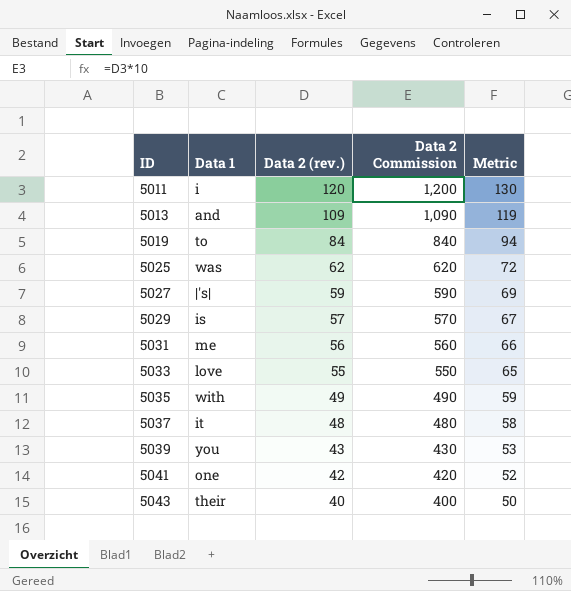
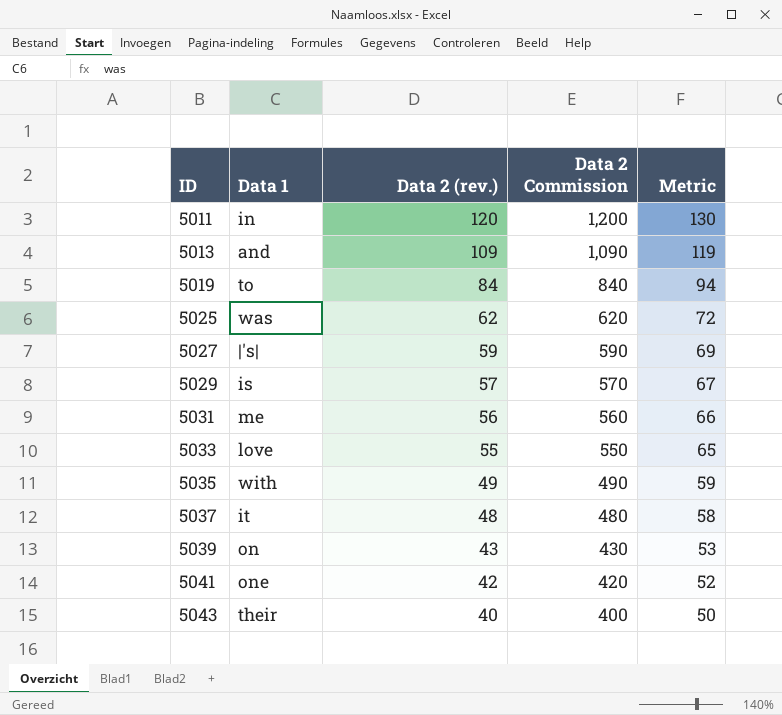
5011 | Data 1: i -> in
5039 | Data 1: you -> on

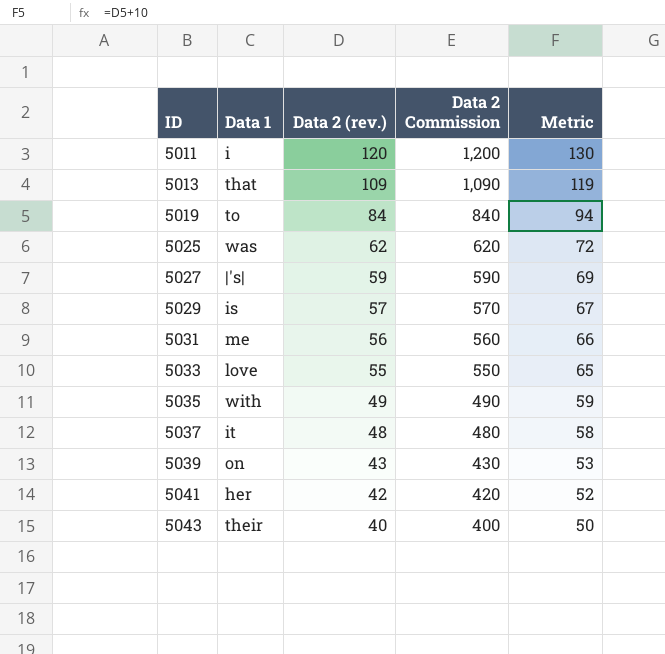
5011 | Data 1: in -> i
5013 | Data 1: and -> that
5041 | Data 1: one -> her

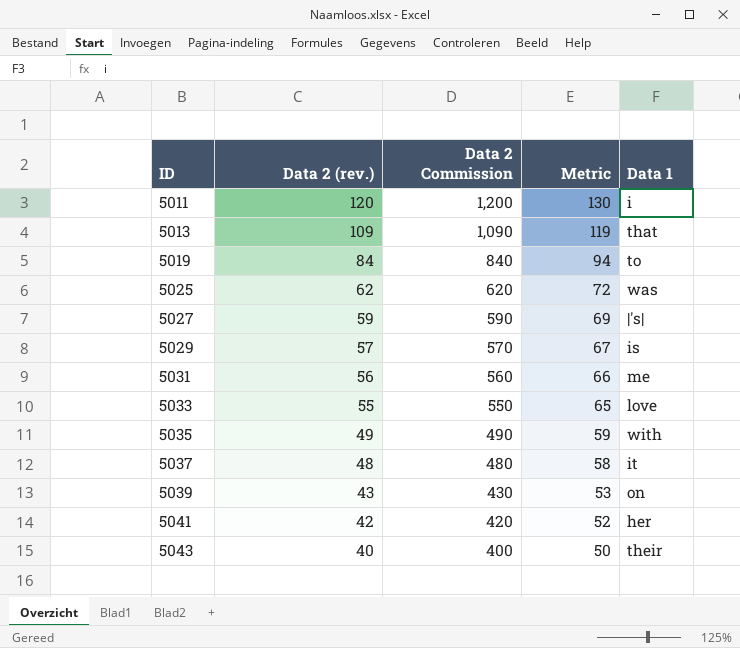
column Data 1 | position: 2 -> 5

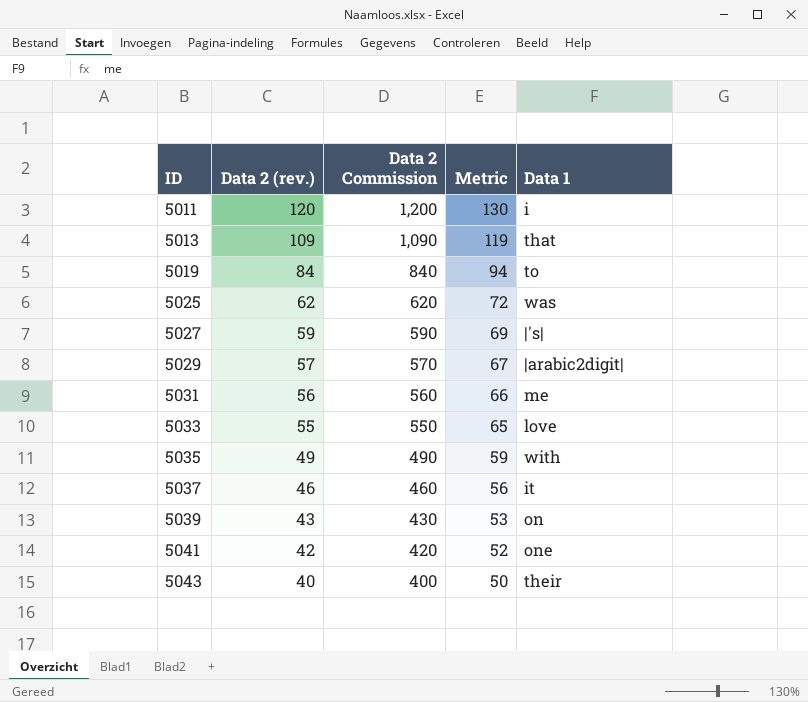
5029 | Data 1: is -> |arabic2digit|
5037 | Data 2 (rev.): 48 -> 46
5037 | Data 2 Commission: 480 -> 460
5037 | Metric: 58 -> 56
5041 | Data 1: her -> one

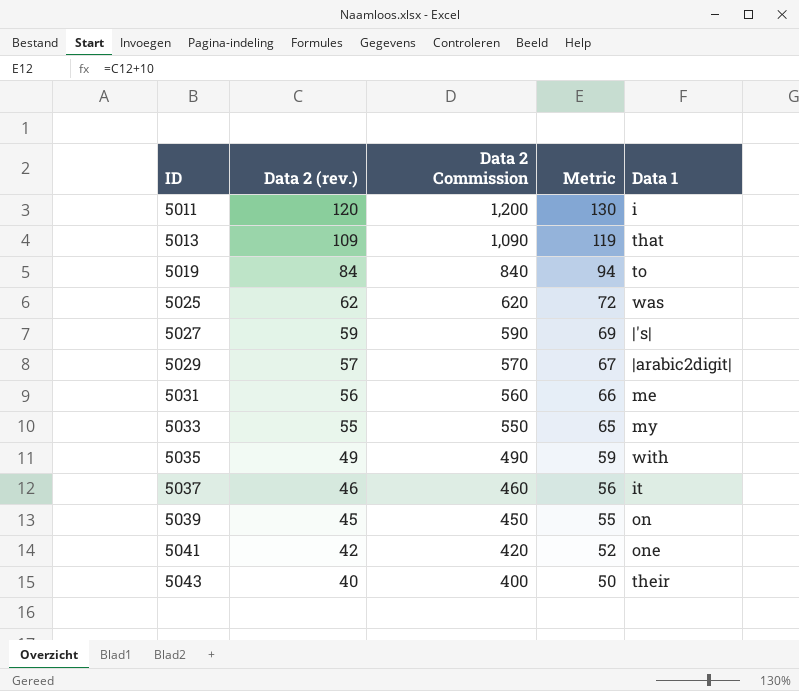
5033 | Data 1: love -> my
5039 | Data 2 (rev.): 43 -> 45
5039 | Data 2 Commission: 430 -> 450
5039 | Metric: 53 -> 55

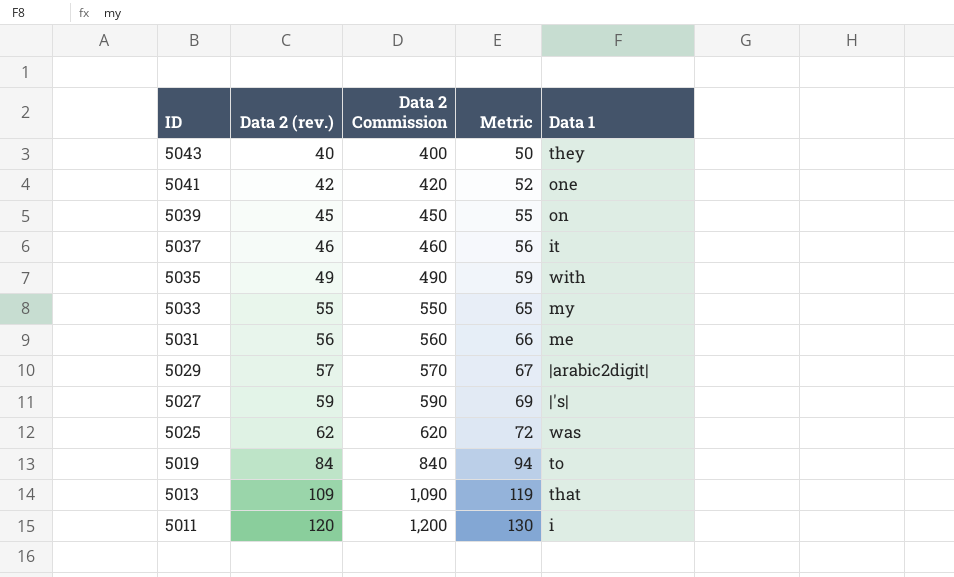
row order: ID ascending -> ID descending
5043 | Data 1: their -> they

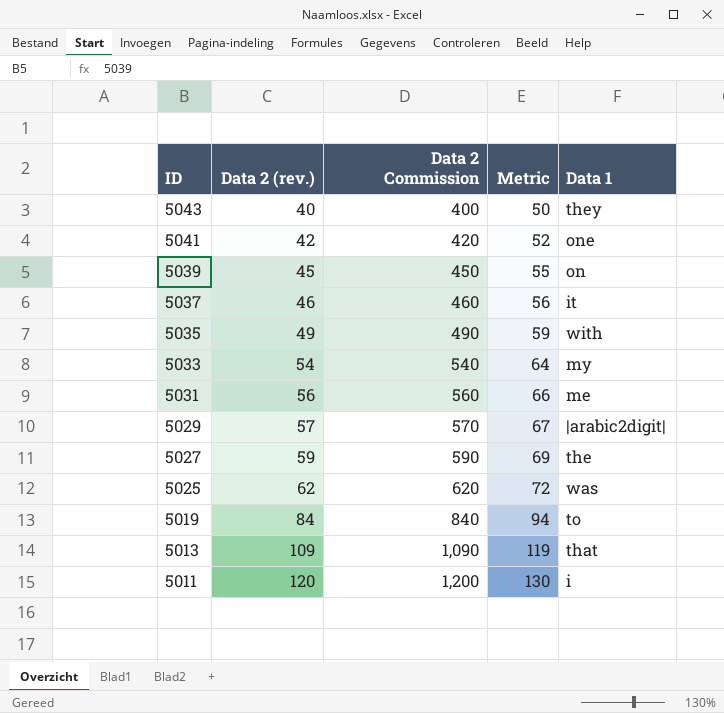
5033 | Data 2 (rev.): 55 -> 54
5033 | Data 2 Commission: 550 -> 540
5033 | Metric: 65 -> 64
5027 | Data 1: |'s| -> the

